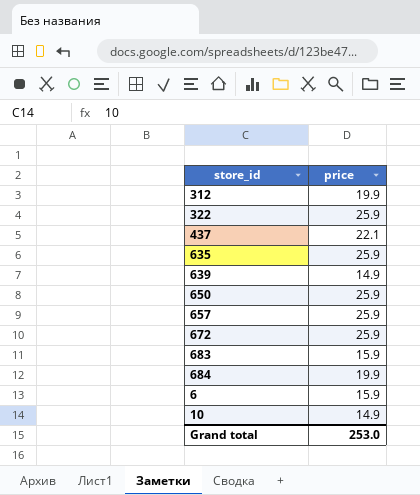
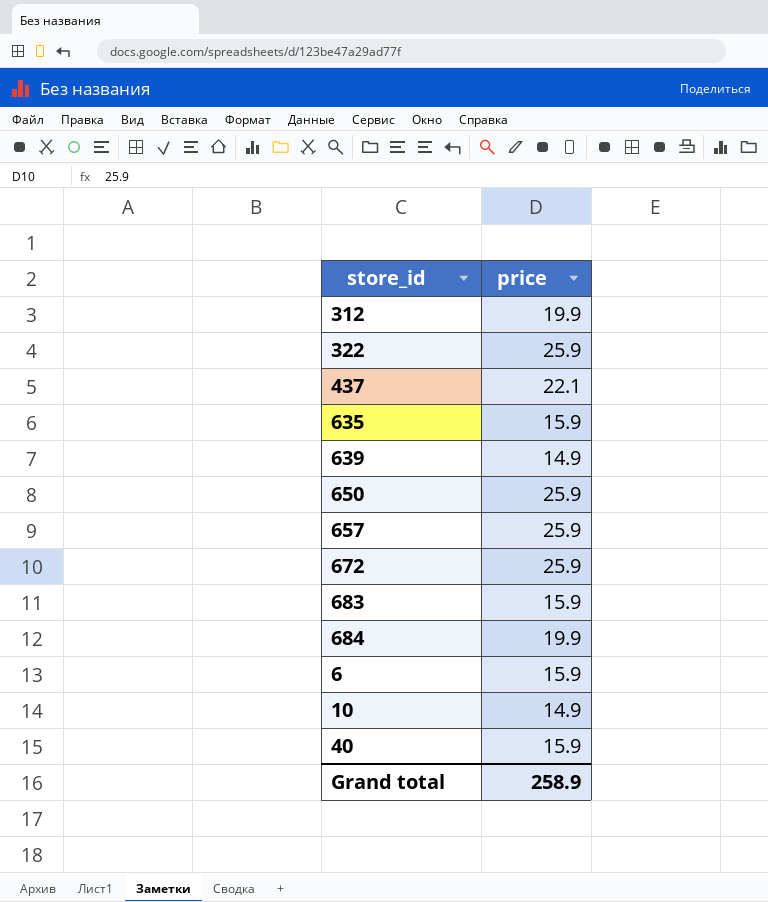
635 | price: 25.9 -> 15.9
row 40: none -> 15.9
Grand total | price: 253.0 -> 258.9

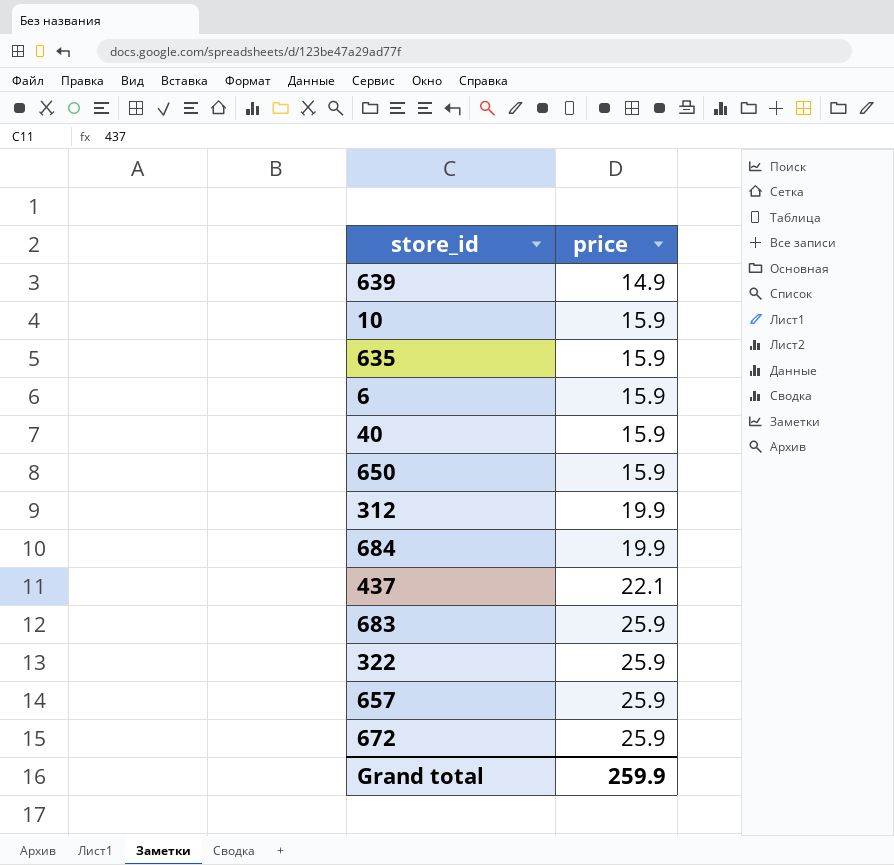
row order: none -> price ascending
10 | price: 14.9 -> 15.9
650 | price: 25.9 -> 15.9
683 | price: 15.9 -> 25.9
Grand total | price: 258.9 -> 259.9

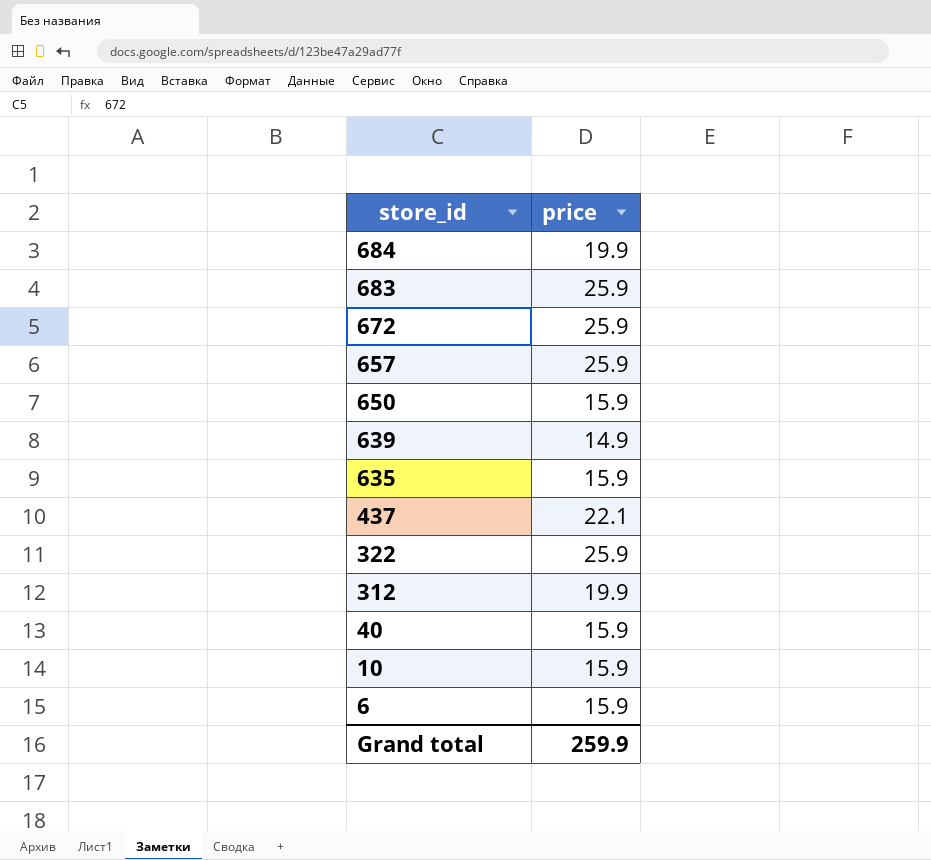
row order: price ascending -> store_id descending

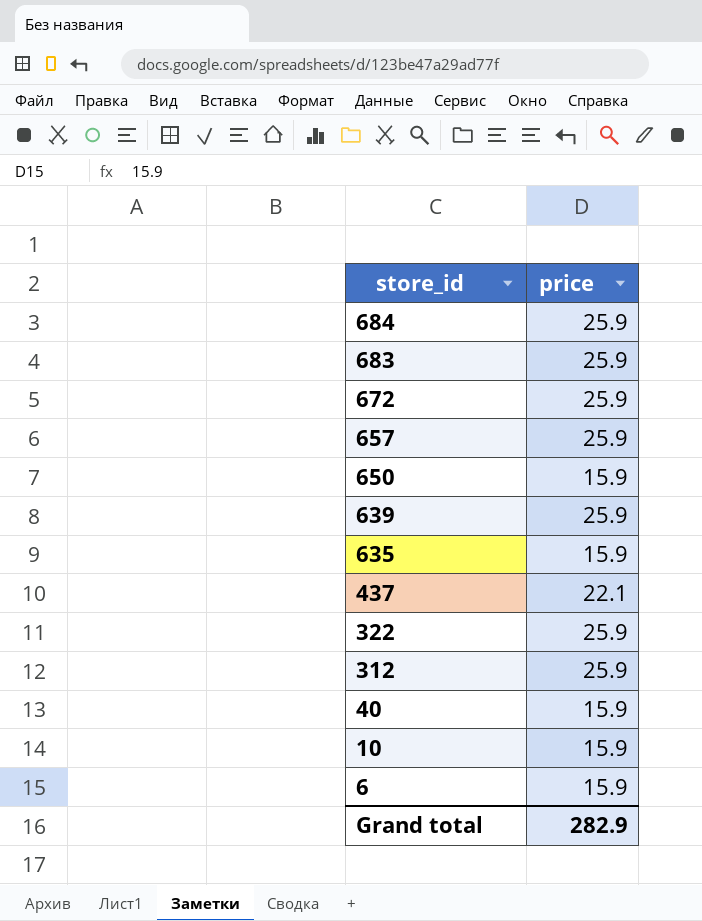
684 | price: 19.9 -> 25.9
639 | price: 14.9 -> 25.9
312 | price: 19.9 -> 25.9
Grand total | price: 259.9 -> 282.9

